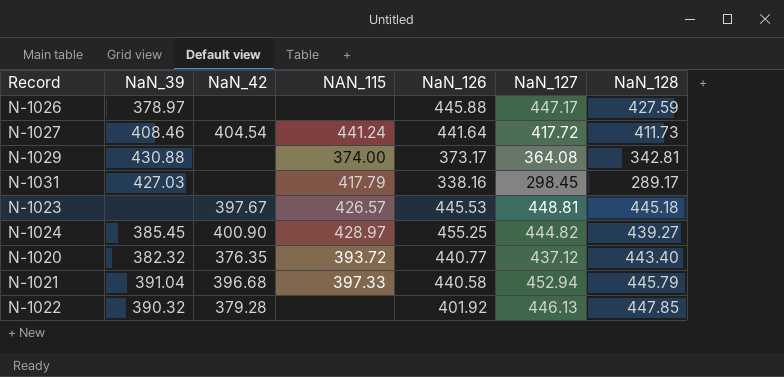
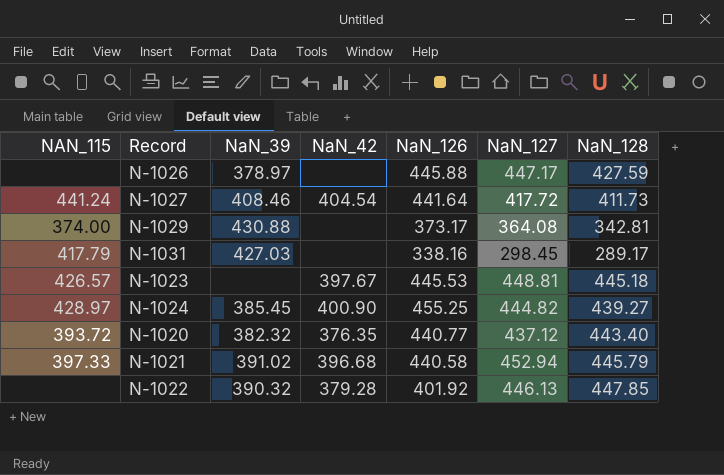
column NAN_115 | position: 4 -> 1
N-1021 | NaN_39: 391.04 -> 391.02

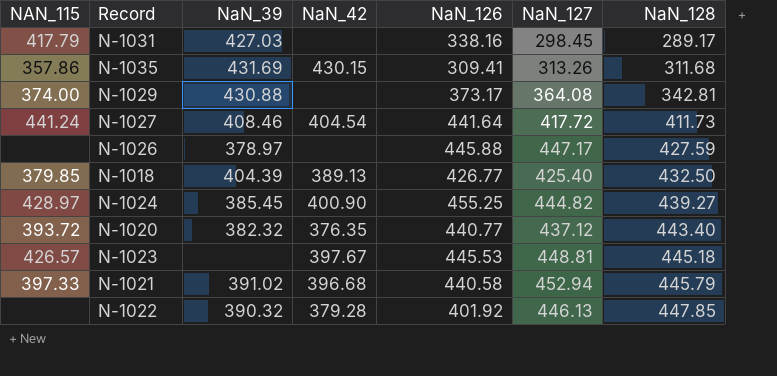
row order: none -> NaN_128 ascending
row N-1035: none -> 357.86 | 431.69 | 430.15 | 309.41 | 313.26 | 311.68
row N-1018: none -> 379.85 | 404.39 | 389.13 | 426.77 | 425.40 | 432.50

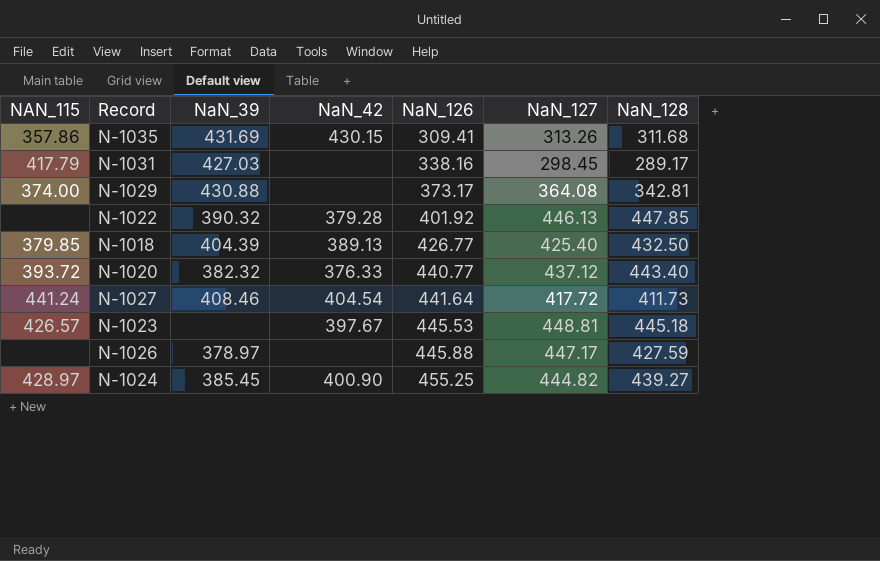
row order: NaN_128 ascending -> NaN_126 ascending
row N-1021: 397.33 | 391.02 | 396.68 | 440.58 | 452.94 | 445.79 -> none
N-1020 | NaN_42: 376.35 -> 376.33

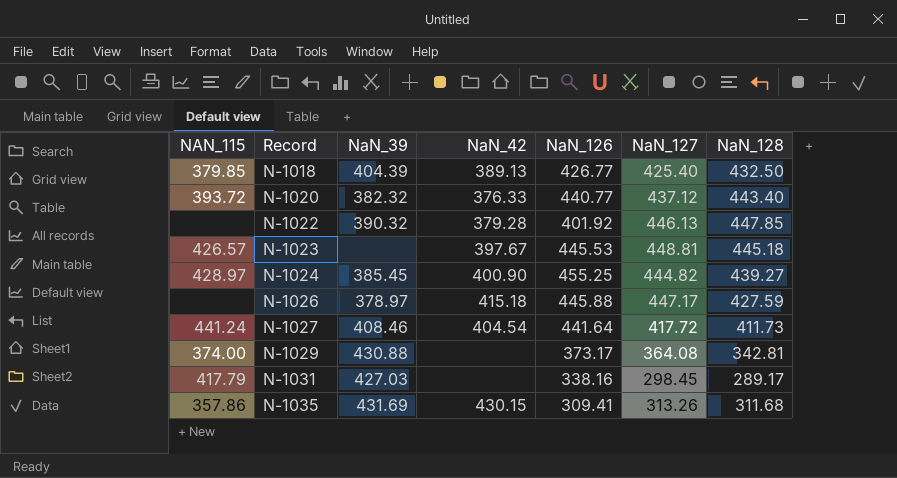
row order: NaN_126 ascending -> Record ascending
N-1026 | NaN_42: none -> 415.18

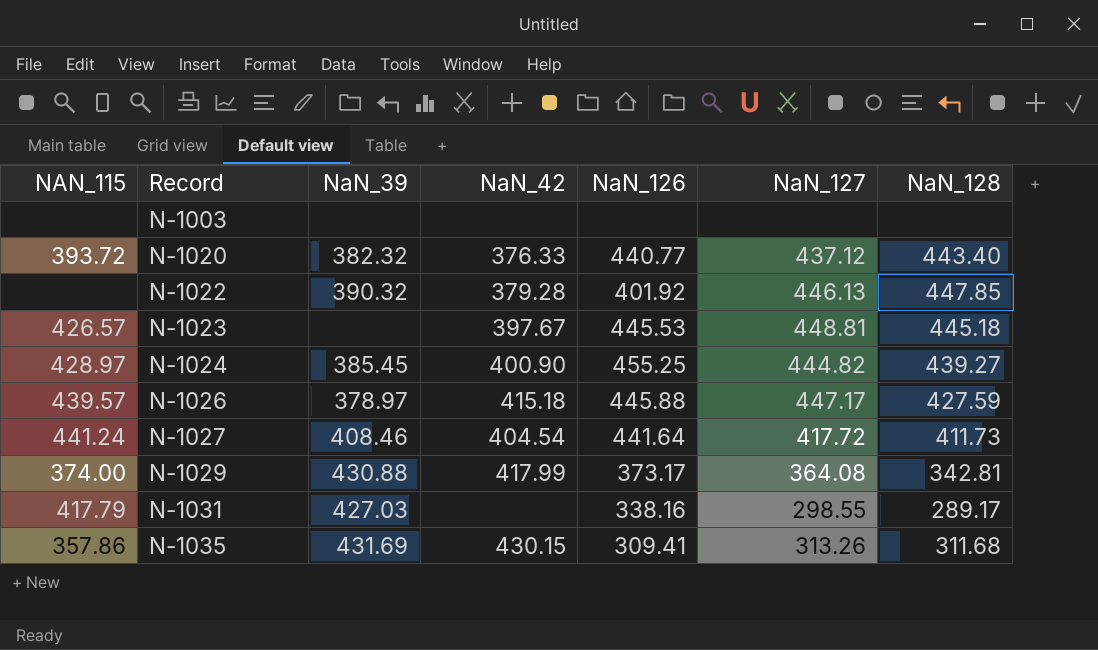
row N-1018: 379.85 | 404.39 | 389.13 | 426.77 | 425.40 | 432.50 -> none
row N-1003: none -> none | none | none | none | none | none
N-1026 | NAN_115: none -> 439.57
N-1029 | NaN_42: none -> 417.99
N-1031 | NaN_127: 298.45 -> 298.55

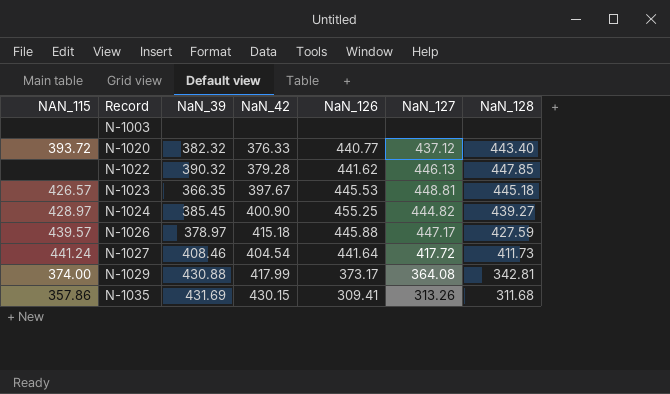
row N-1031: 417.79 | 427.03 | none | 338.16 | 298.55 | 289.17 -> none
N-1022 | NaN_126: 401.92 -> 441.62
N-1023 | NaN_39: none -> 366.35

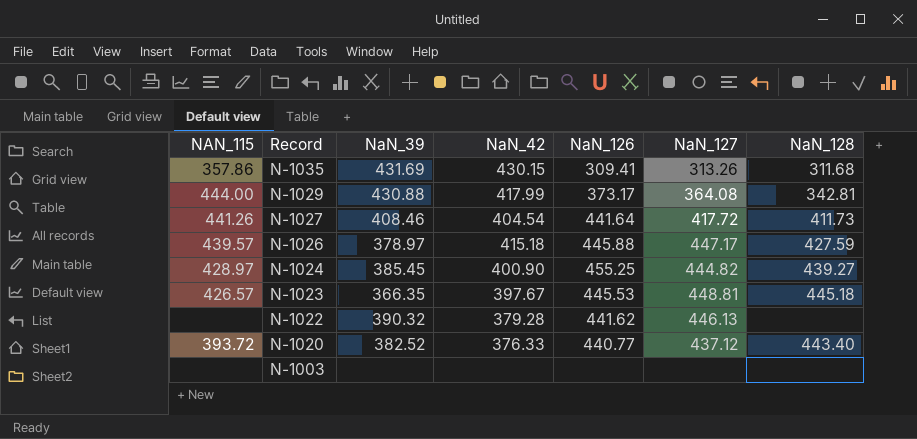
row order: Record ascending -> Record descending
N-1029 | NAN_115: 374.00 -> 444.00
N-1027 | NAN_115: 441.24 -> 441.26
N-1022 | NaN_128: 447.85 -> none
N-1020 | NaN_39: 382.32 -> 382.52

